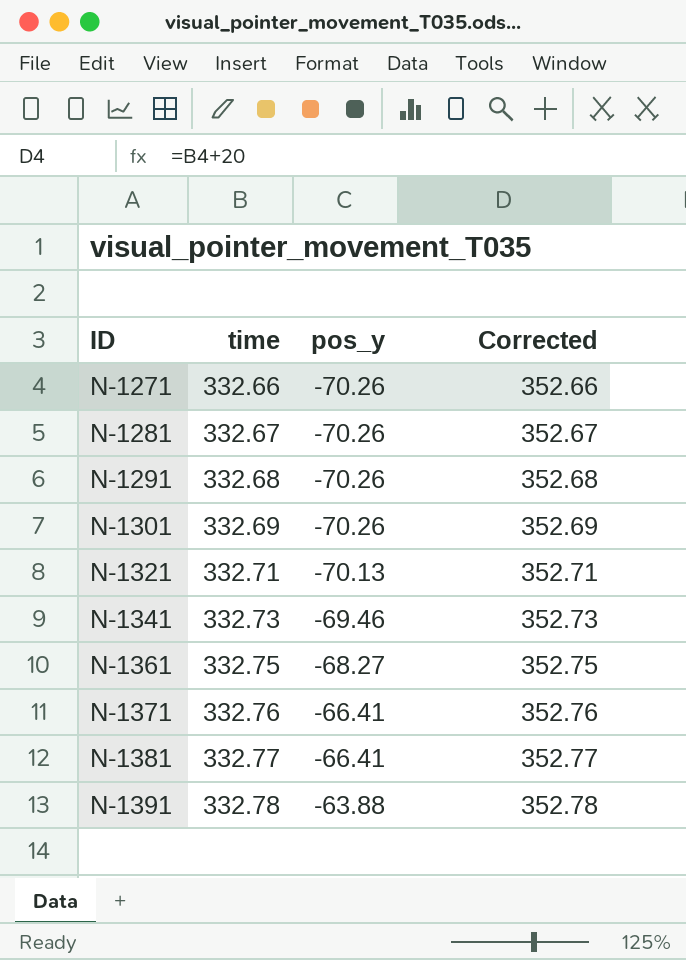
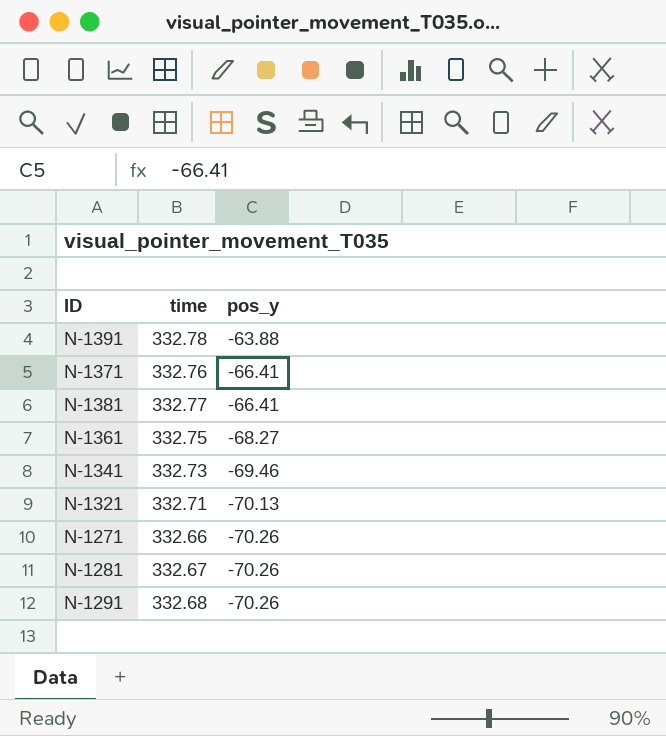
row order: ID ascending -> pos_y descending
column Corrected | formula: [time] + 20 -> none
row N-1301: 332.69 | -70.26 | 352.69 -> none

